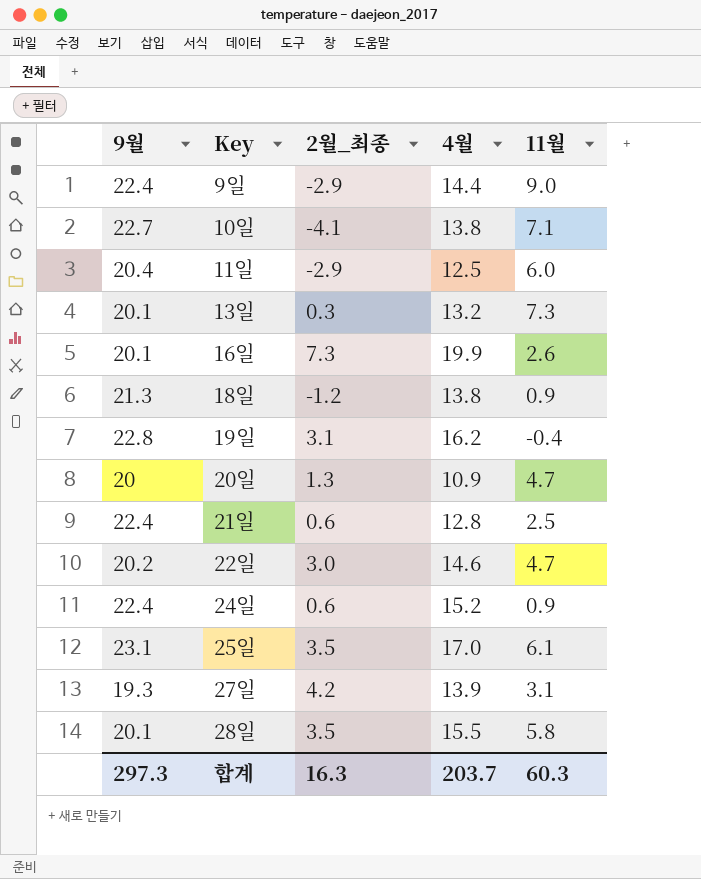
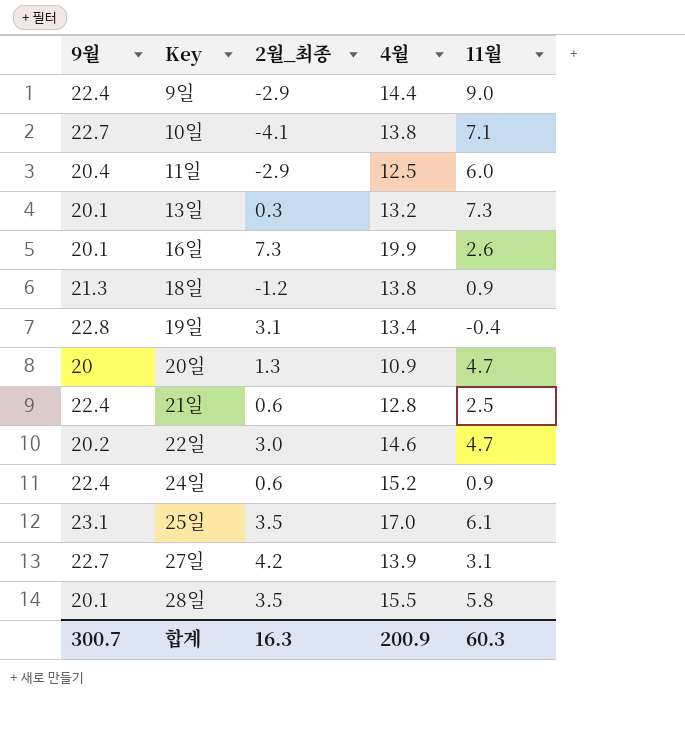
19일 | 4월: 16.2 -> 13.4
27일 | 9월: 19.3 -> 22.7
합계 | 9월: 297.3 -> 300.7
합계 | 4월: 203.7 -> 200.9

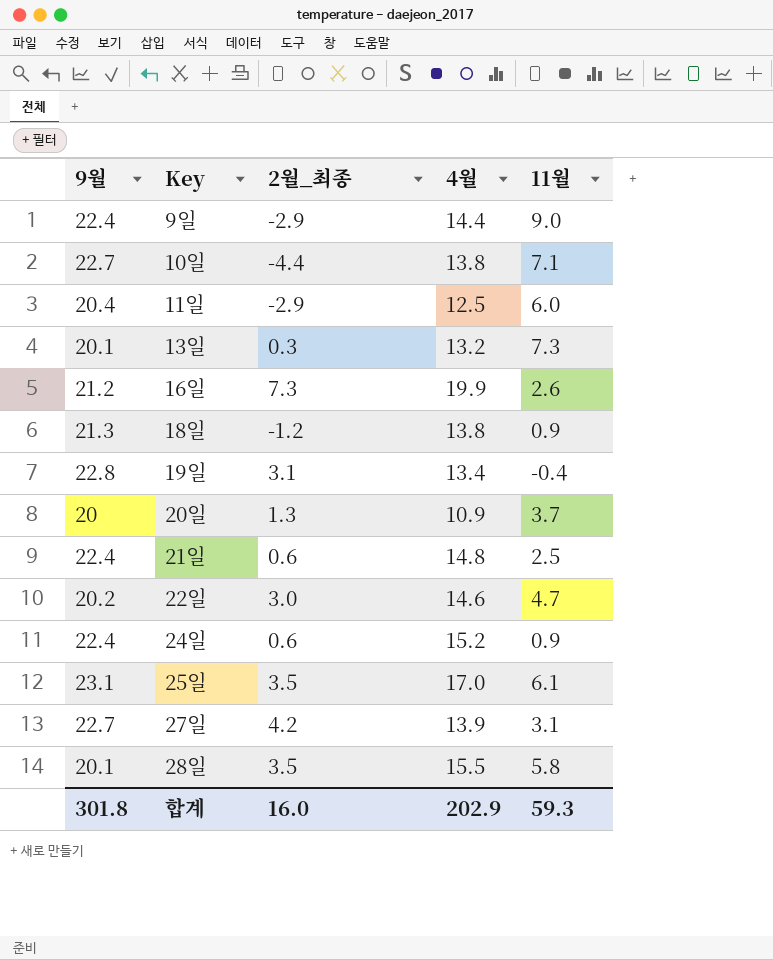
10일 | 2월_최종: -4.1 -> -4.4
16일 | 9월: 20.1 -> 21.2
20일 | 11월: 4.7 -> 3.7
21일 | 4월: 12.8 -> 14.8
합계 | 9월: 300.7 -> 301.8
합계 | 2월_최종: 16.3 -> 16.0
합계 | 4월: 200.9 -> 202.9
합계 | 11월: 60.3 -> 59.3

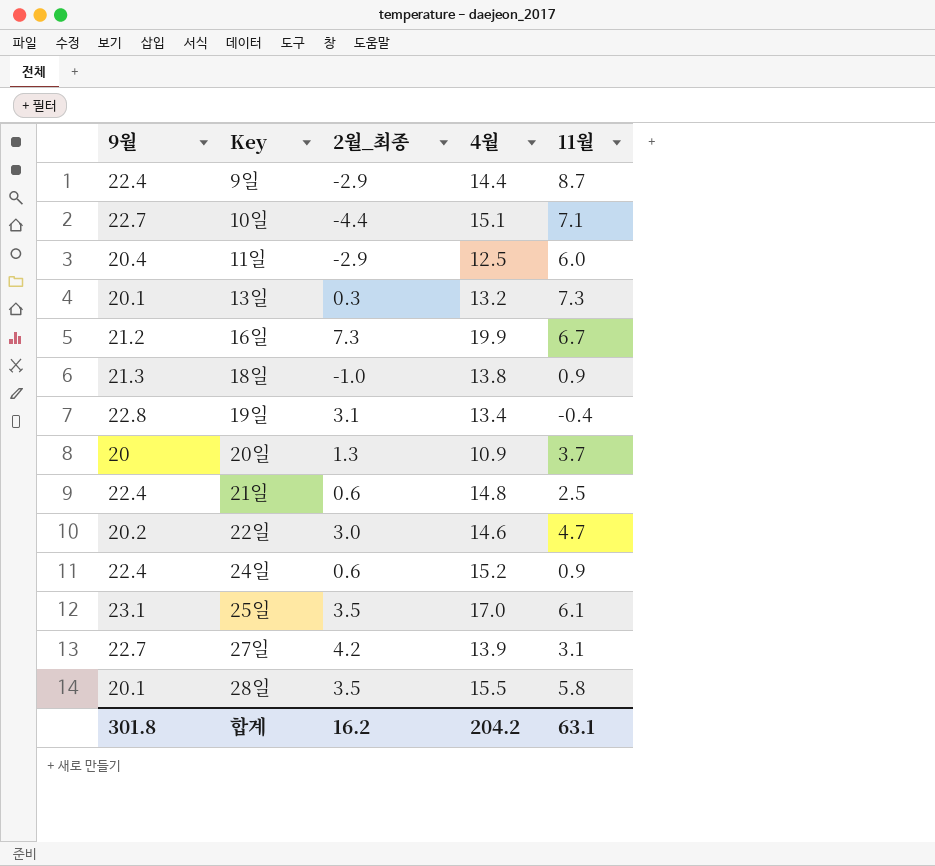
9일 | 11월: 9.0 -> 8.7
10일 | 4월: 13.8 -> 15.1
16일 | 11월: 2.6 -> 6.7
18일 | 2월_최종: -1.2 -> -1.0
합계 | 2월_최종: 16.0 -> 16.2
합계 | 4월: 202.9 -> 204.2
합계 | 11월: 59.3 -> 63.1

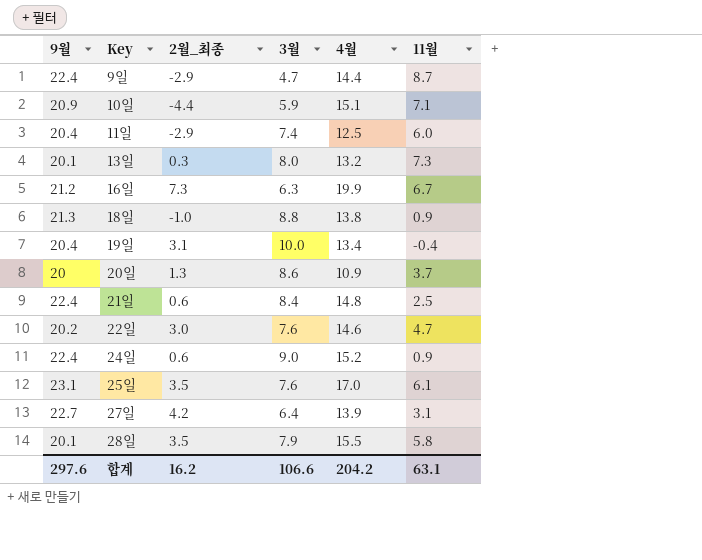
column 3월 | position: none -> 4
10일 | 9월: 22.7 -> 20.9
19일 | 9월: 22.8 -> 20.4
합계 | 9월: 301.8 -> 297.6

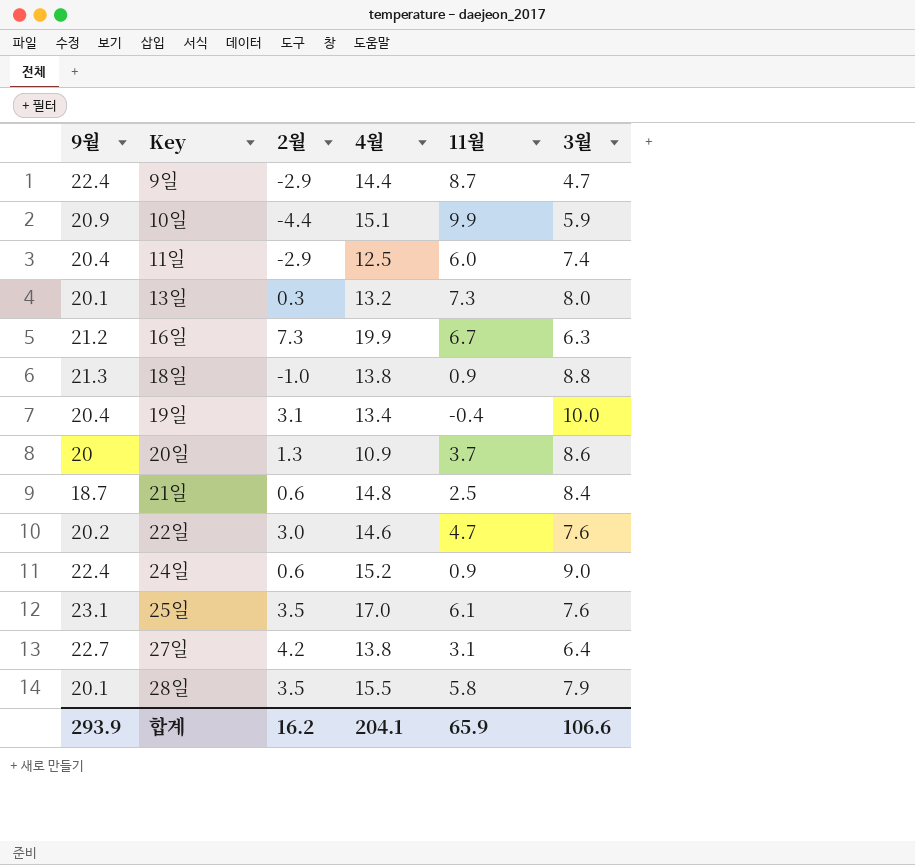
column name: 2월_최종 -> 2월
column 3월 | position: 4 -> 6
10일 | 11월: 7.1 -> 9.9
21일 | 9월: 22.4 -> 18.7
27일 | 4월: 13.9 -> 13.8
합계 | 9월: 297.6 -> 293.9
합계 | 4월: 204.2 -> 204.1
합계 | 11월: 63.1 -> 65.9

